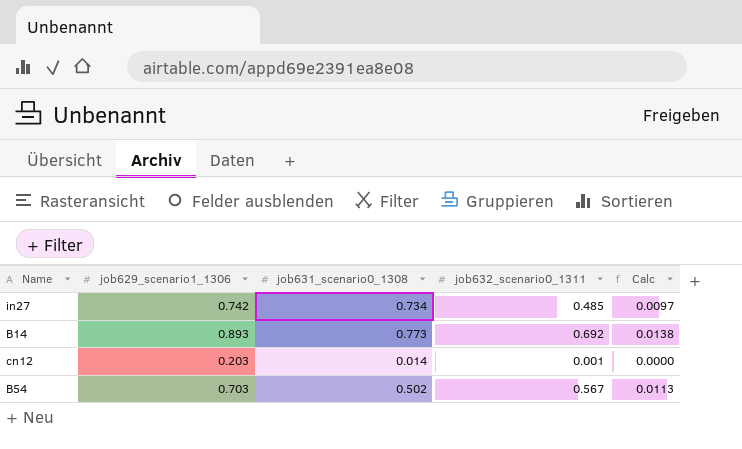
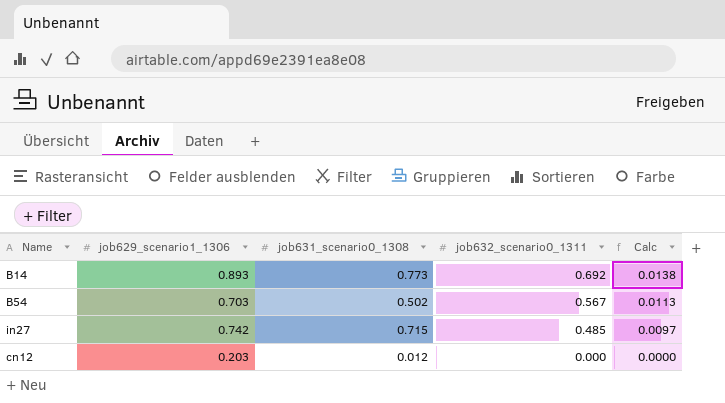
row order: none -> job632_scenario0_1311 descending
in27 | job631_scenario0_1308: 0.734 -> 0.715
cn12 | job631_scenario0_1308: 0.014 -> 0.012
cn12 | job632_scenario0_1311: 0.001 -> 0.000

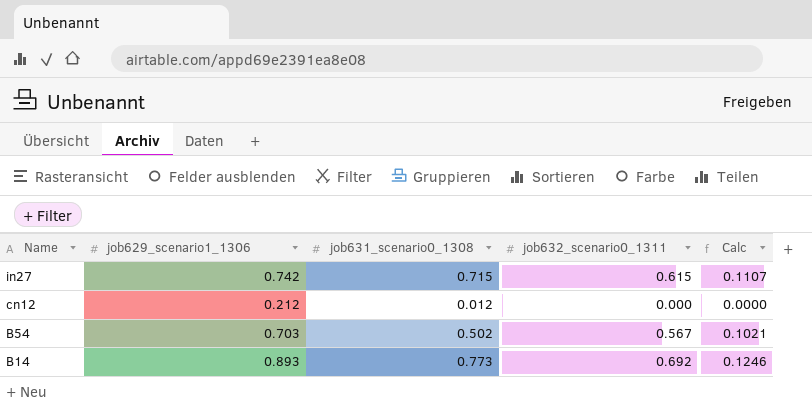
row order: job632_scenario0_1311 descending -> Name descending
column Calc | formula: [job632_scenario0_1311] * 0.02 -> [job632_scenario0_1311] * 0.18
in27 | job632_scenario0_1311: 0.485 -> 0.615
cn12 | job629_scenario1_1306: 0.203 -> 0.212

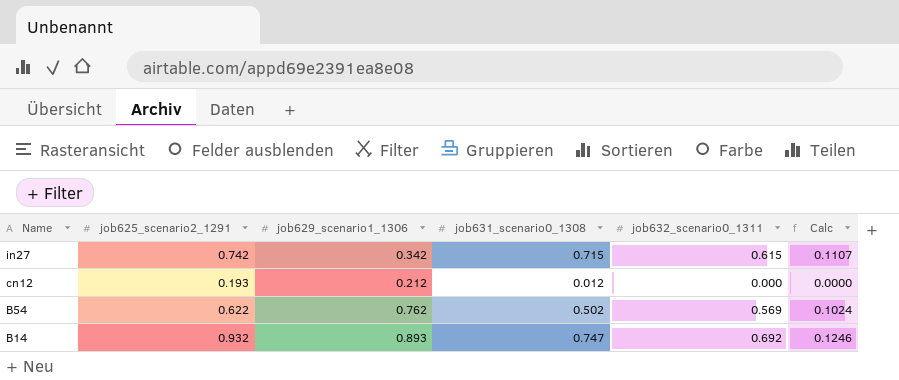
column job625_scenario2_1291 | position: none -> 2
in27 | job629_scenario1_1306: 0.742 -> 0.342
B54 | job629_scenario1_1306: 0.703 -> 0.762
B54 | job632_scenario0_1311: 0.567 -> 0.569
B54 | Calc: 0.1021 -> 0.1024
B14 | job631_scenario0_1308: 0.773 -> 0.747

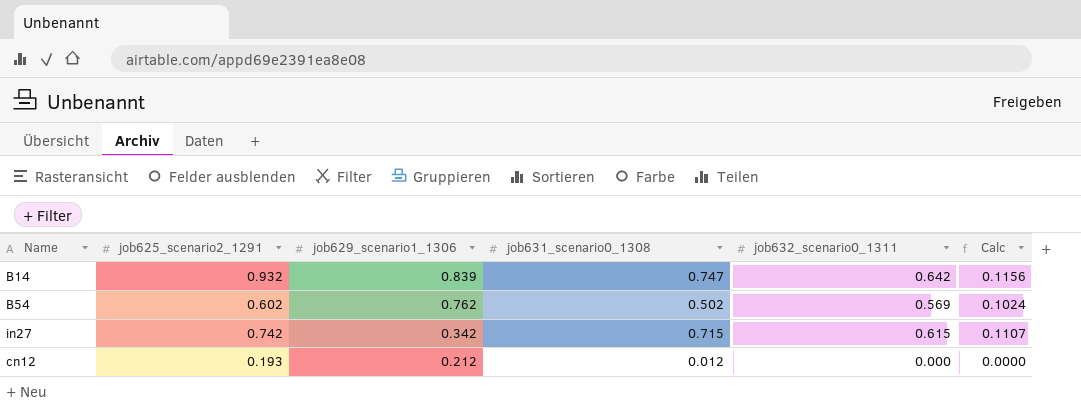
row order: Name descending -> job629_scenario1_1306 descending
B14 | job629_scenario1_1306: 0.893 -> 0.839
B14 | job632_scenario0_1311: 0.692 -> 0.642
B14 | Calc: 0.1246 -> 0.1156
B54 | job625_scenario2_1291: 0.622 -> 0.602

